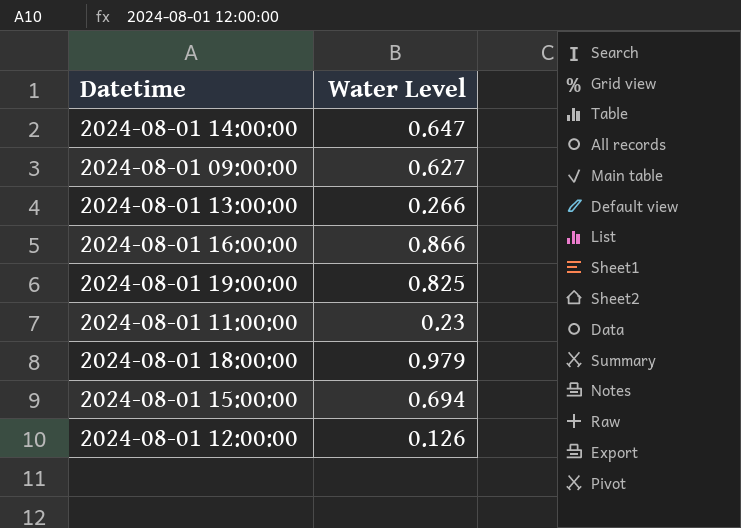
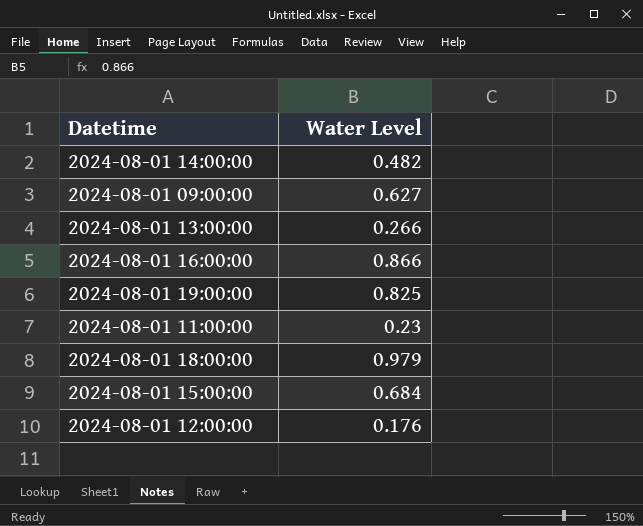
2024-08-01 14:00:00 | Water Level: 0.647 -> 0.482
2024-08-01 15:00:00 | Water Level: 0.694 -> 0.684
2024-08-01 12:00:00 | Water Level: 0.126 -> 0.176

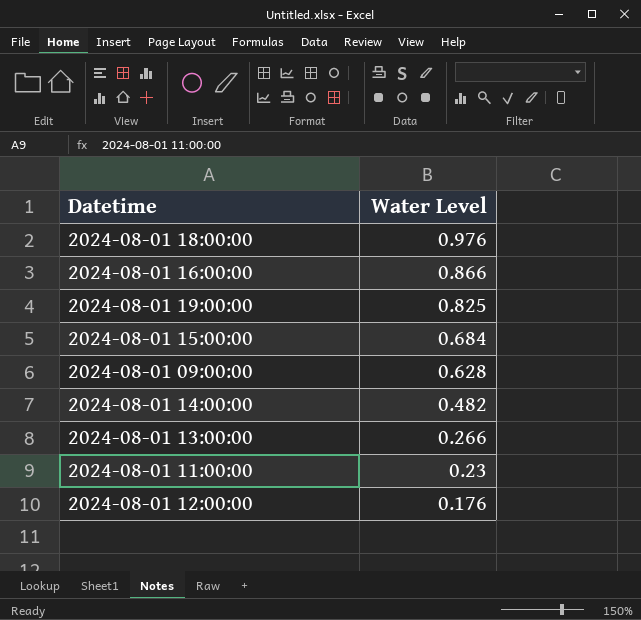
row order: none -> Water Level descending
2024-08-01 18:00:00 | Water Level: 0.979 -> 0.976
2024-08-01 09:00:00 | Water Level: 0.627 -> 0.628

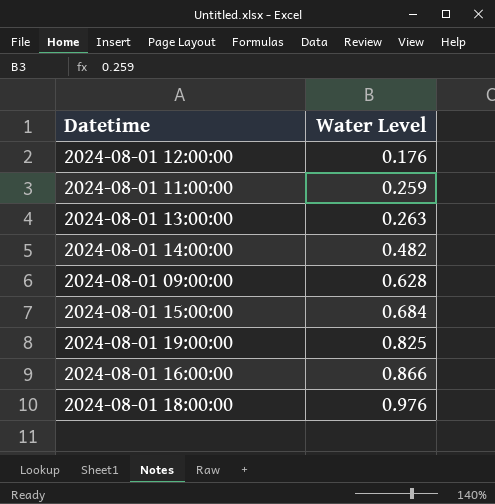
row order: Water Level descending -> Water Level ascending
2024-08-01 11:00:00 | Water Level: 0.23 -> 0.259
2024-08-01 13:00:00 | Water Level: 0.266 -> 0.263

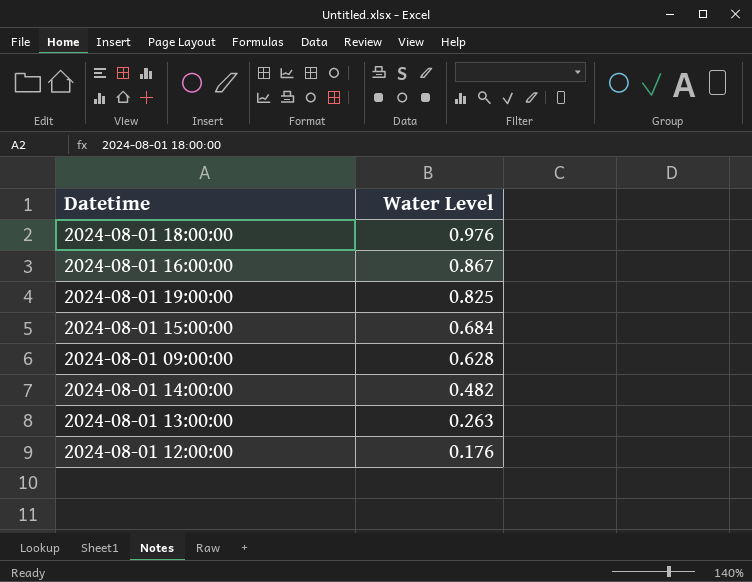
row order: Water Level ascending -> Water Level descending
row 2024-08-01 11:00:00: 0.259 -> none
2024-08-01 16:00:00 | Water Level: 0.866 -> 0.867

